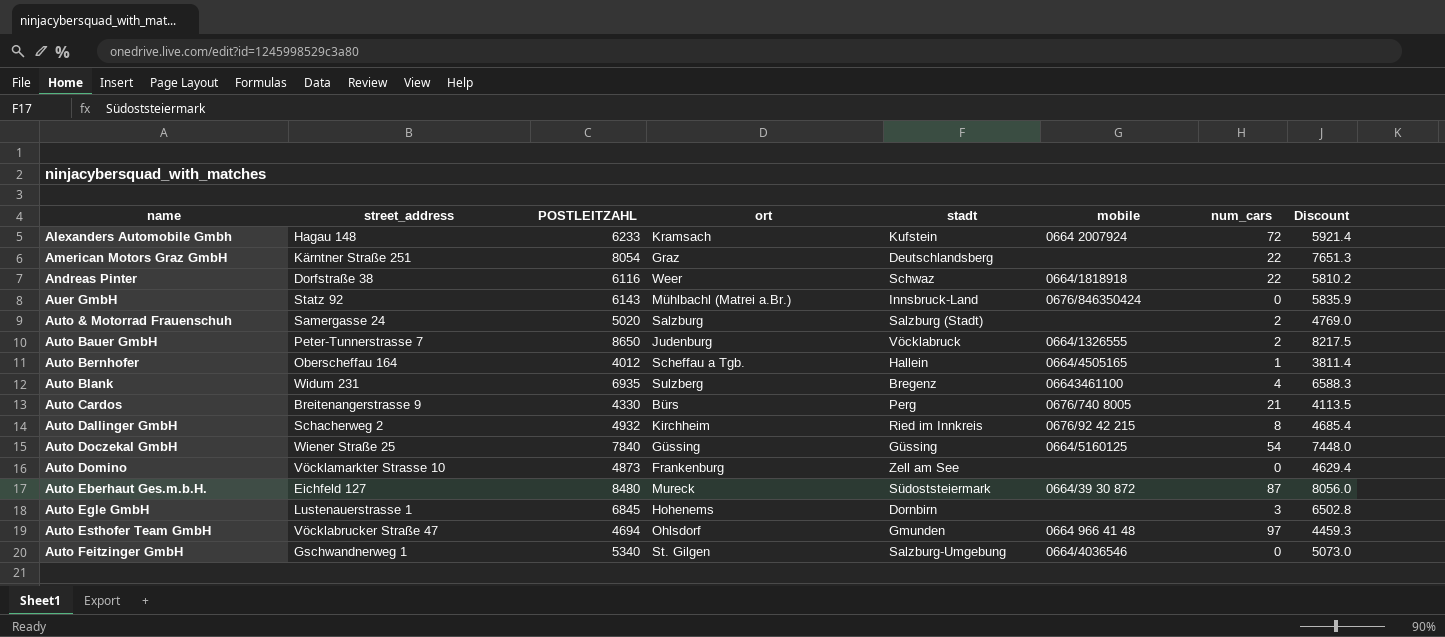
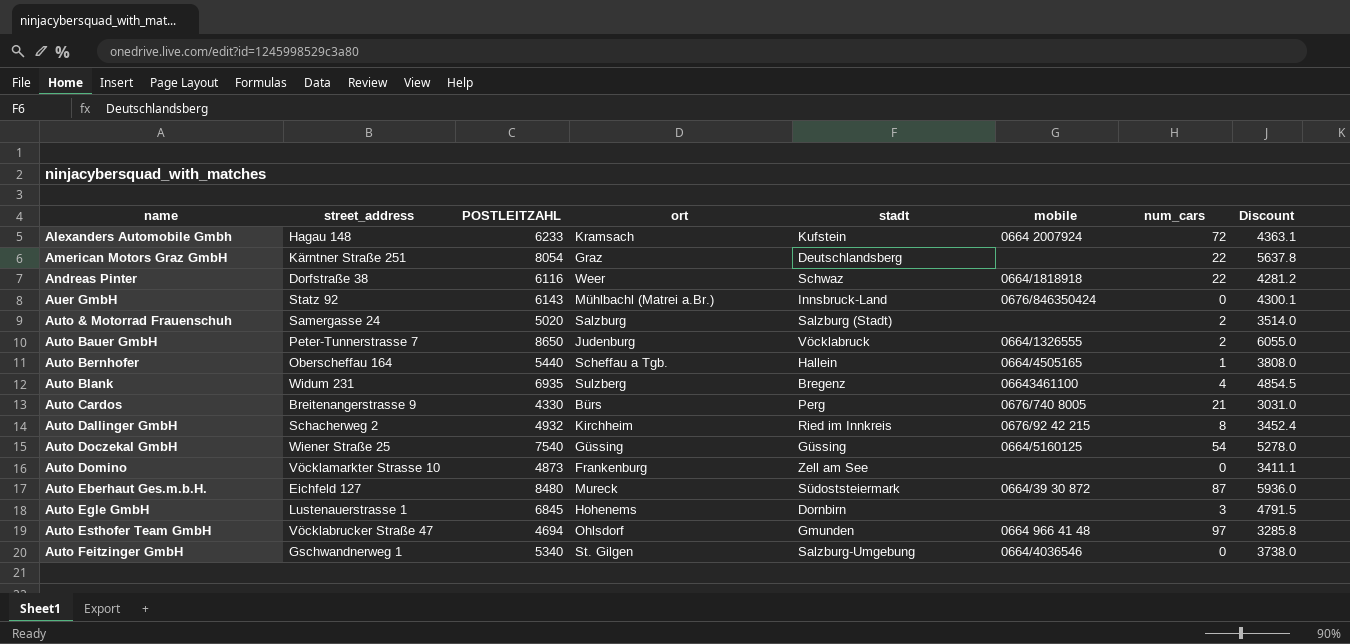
column Discount | formula: [POSTLEITZAHL] * 0.95 -> [POSTLEITZAHL] * 0.7
Auto Bernhofer | POSTLEITZAHL: 4012 -> 5440
Auto Doczekal GmbH | POSTLEITZAHL: 7840 -> 7540

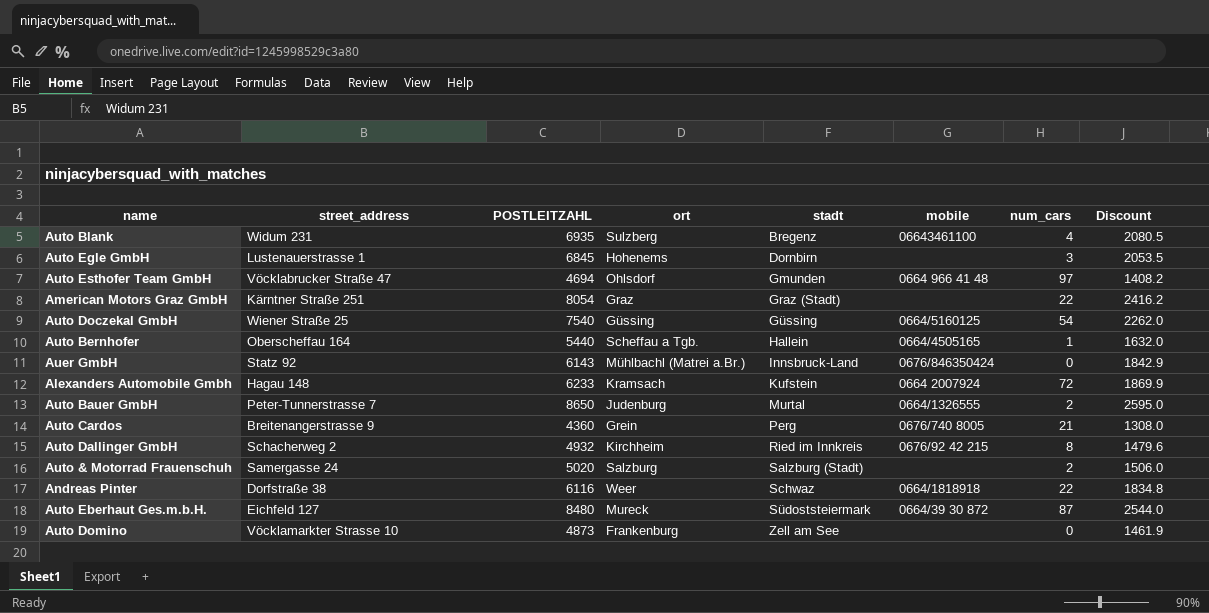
row order: name ascending -> stadt ascending
column Discount | formula: [POSTLEITZAHL] * 0.7 -> [POSTLEITZAHL] * 0.3
row Auto Feitzinger GmbH: Gschwandnerweg 1 | 5340 | St. Gilgen | Salzburg-Umgebung | 0664/4036546 | 0 | 3738.0 -> none
American Motors Graz GmbH | stadt: Deutschlandsberg -> Graz (Stadt)
Auto Bauer GmbH | stadt: Vöcklabruck -> Murtal
Auto Cardos | POSTLEITZAHL: 4330 -> 4360
Auto Cardos | ort: Bürs -> Grein

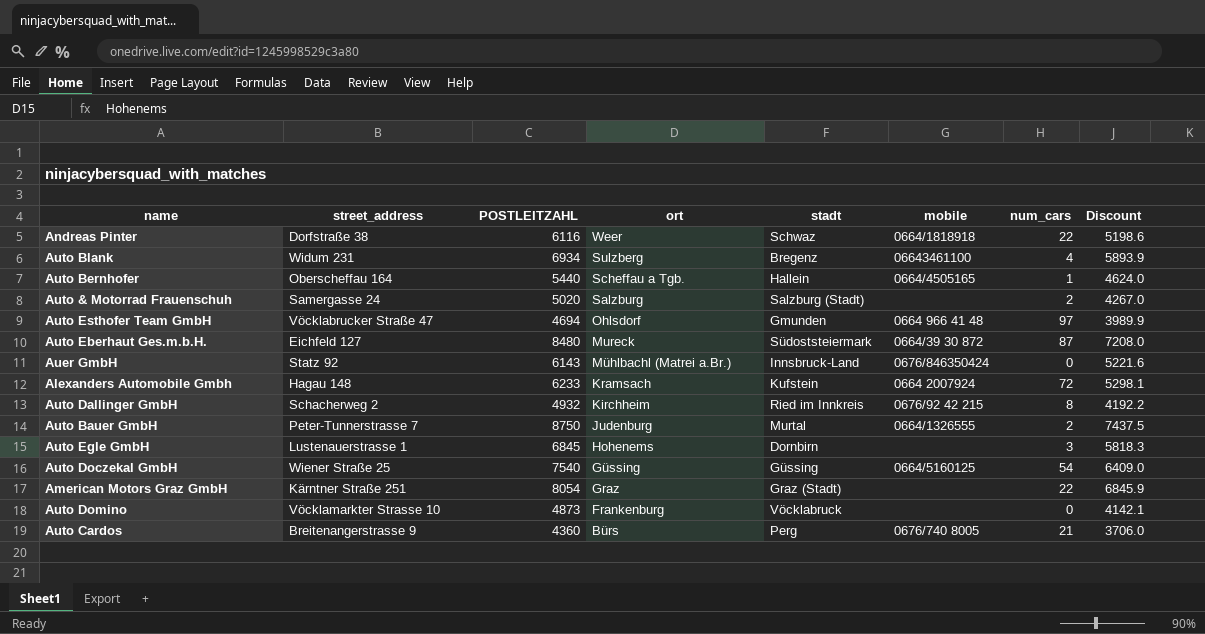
row order: stadt ascending -> ort descending
column Discount | formula: [POSTLEITZAHL] * 0.3 -> [POSTLEITZAHL] * 0.85
Auto Blank | POSTLEITZAHL: 6935 -> 6934
Auto Bauer GmbH | POSTLEITZAHL: 8650 -> 8750
Auto Domino | stadt: Zell am See -> Vöcklabruck
Auto Cardos | ort: Grein -> Bürs

